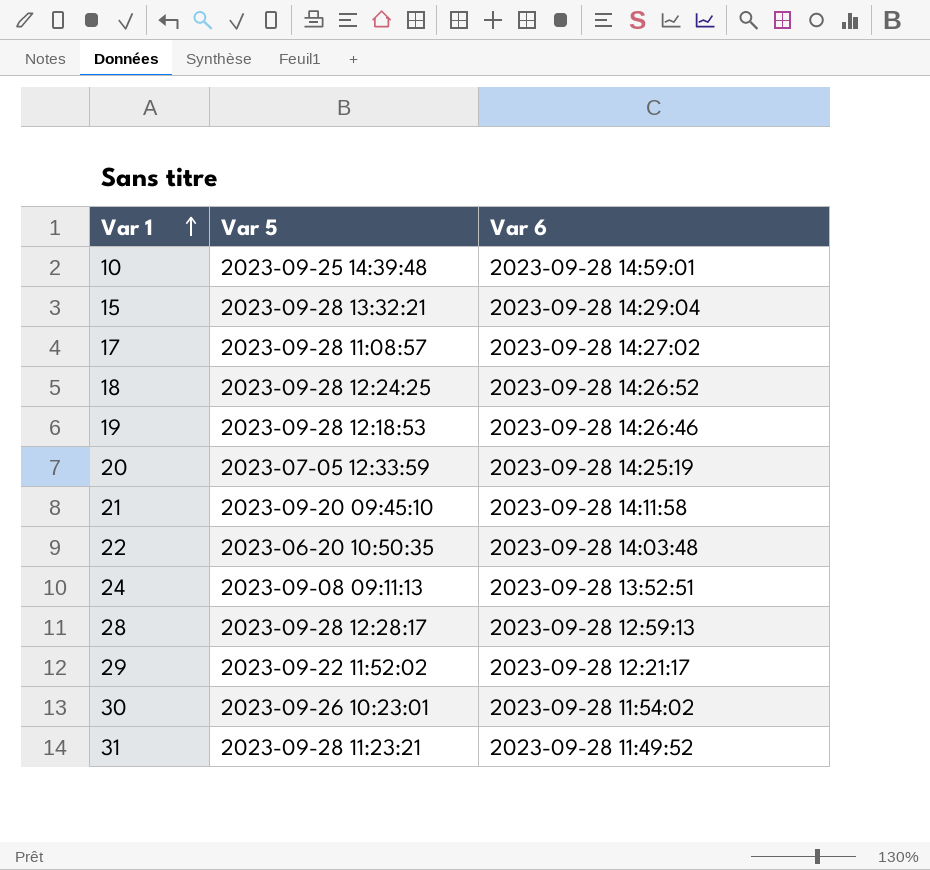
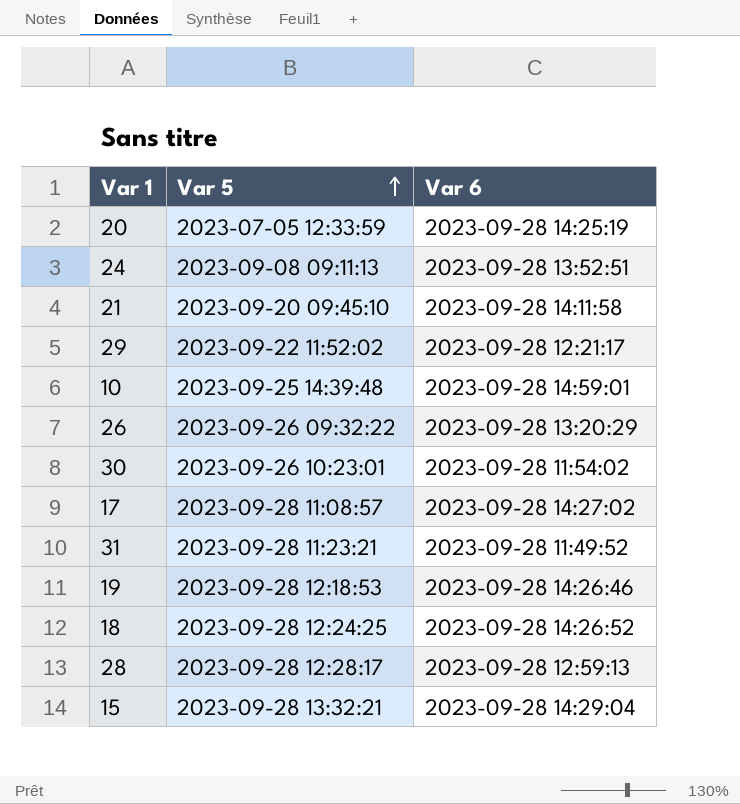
row order: Var 1 ascending -> Var 5 ascending
row 22: 2023-06-20 10:50:35 | 2023-09-28 14:03:48 -> none
row 26: none -> 2023-09-26 09:32:22 | 2023-09-28 13:20:29

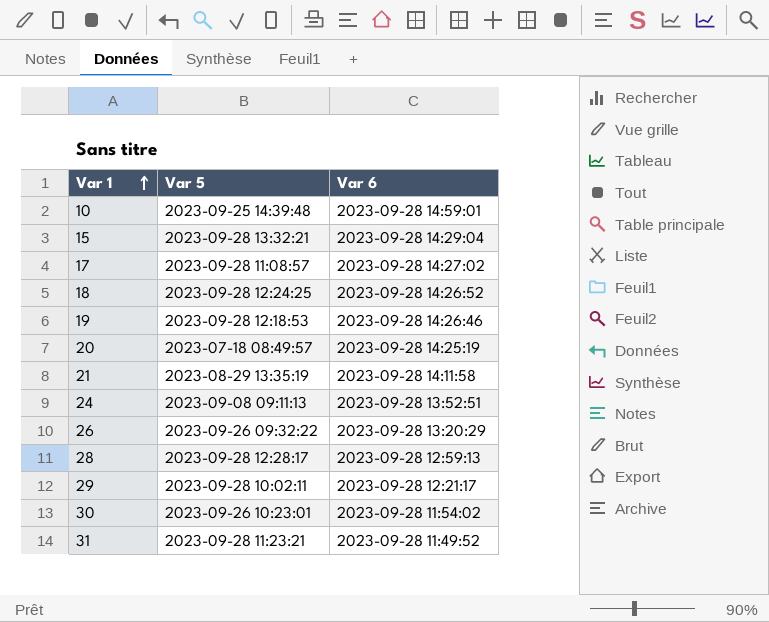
row order: Var 5 ascending -> Var 1 ascending
20 | Var 5: 2023-07-05 12:33:59 -> 2023-07-18 08:49:57
21 | Var 5: 2023-09-20 09:45:10 -> 2023-08-29 13:35:19
29 | Var 5: 2023-09-22 11:52:02 -> 2023-09-28 10:02:11

